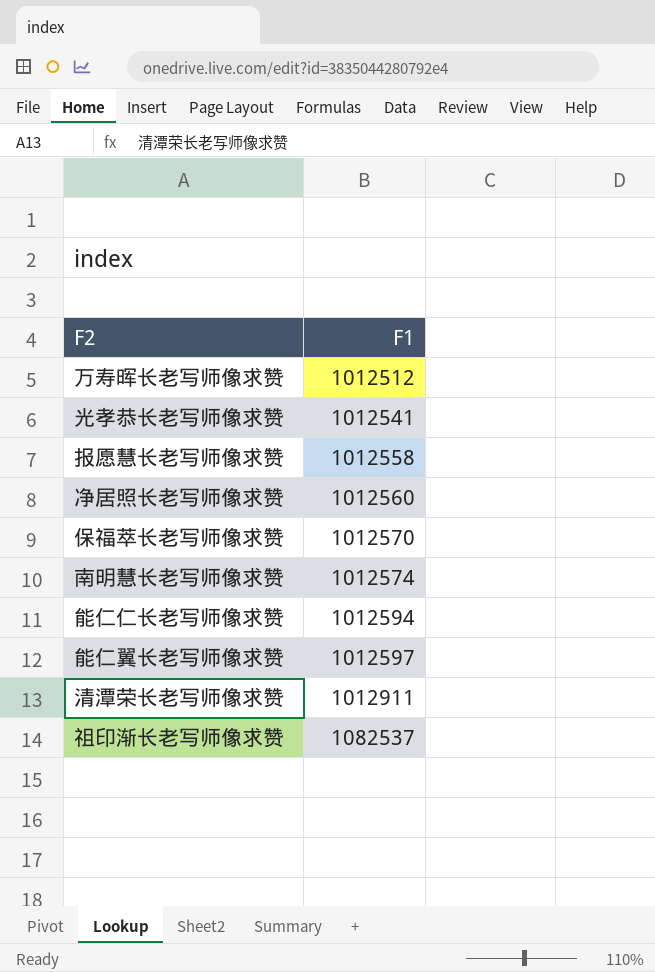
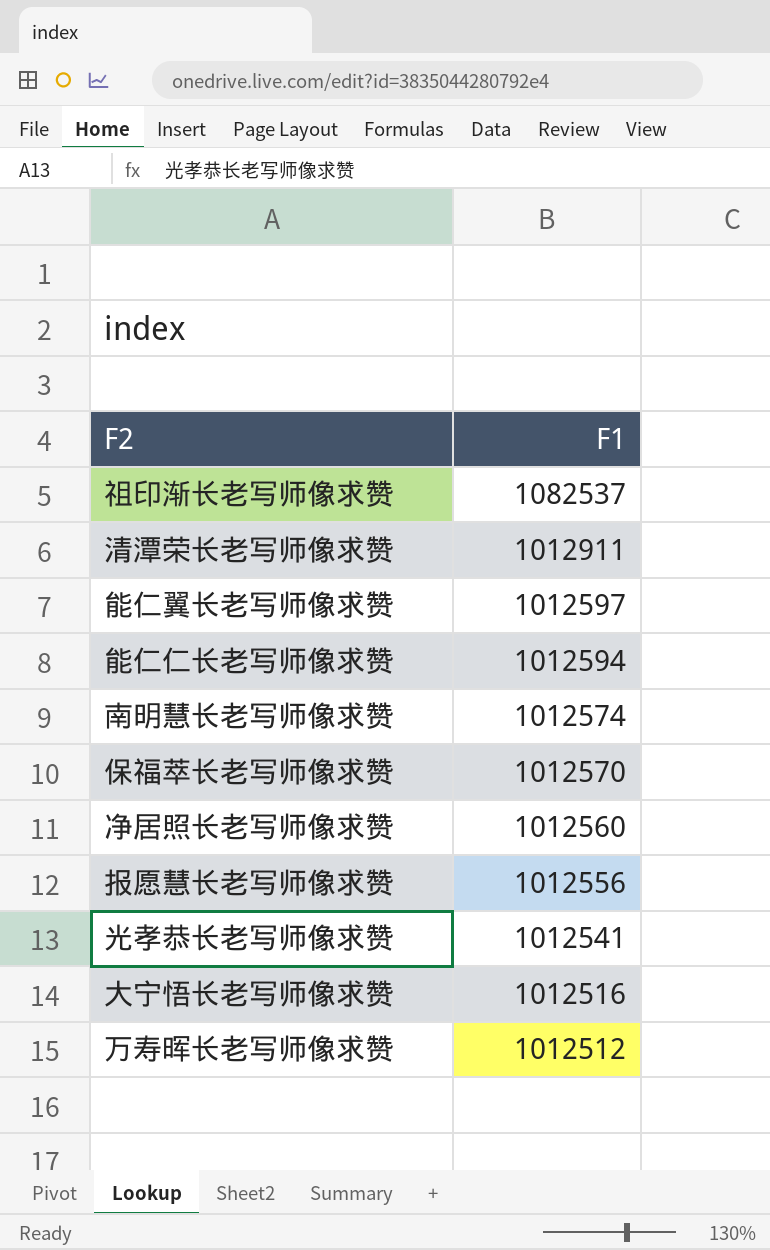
row order: F1 ascending -> F1 descending
报愿慧长老写师像求赞 | F1: 1012558 -> 1012556
row 大宁悟长老写师像求赞: none -> 1012516

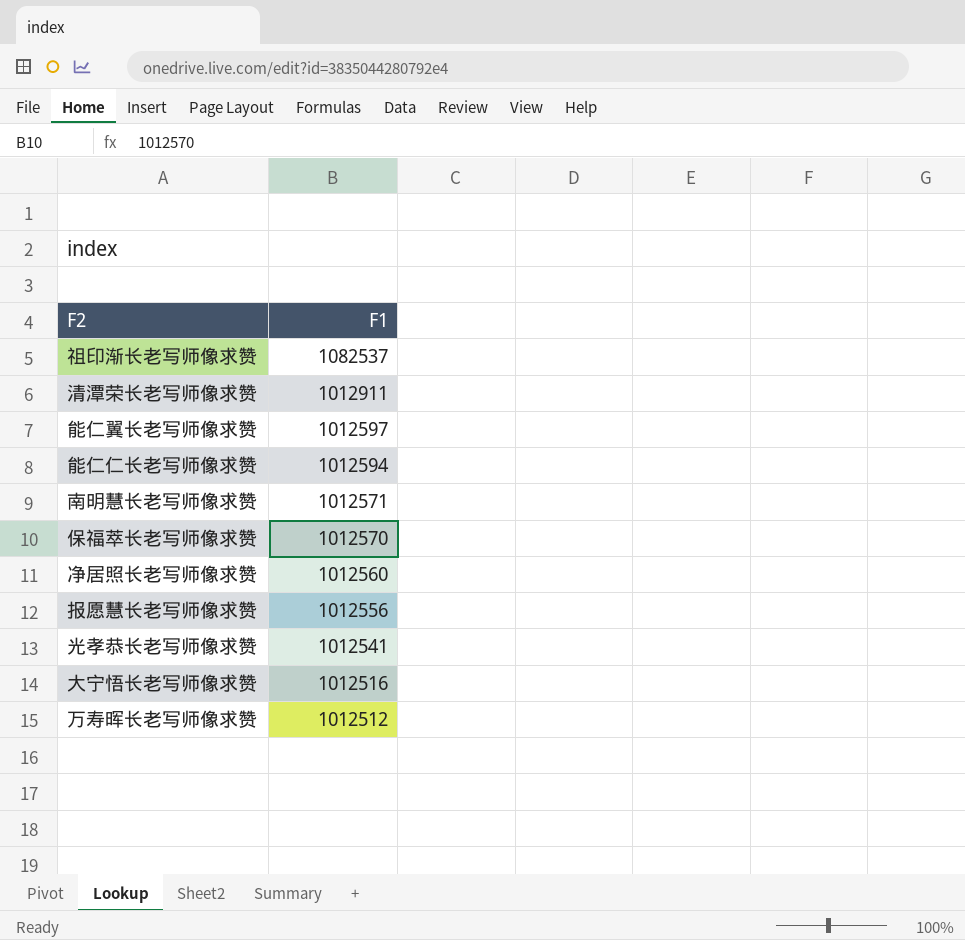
南明慧长老写师像求赞 | F1: 1012574 -> 1012571

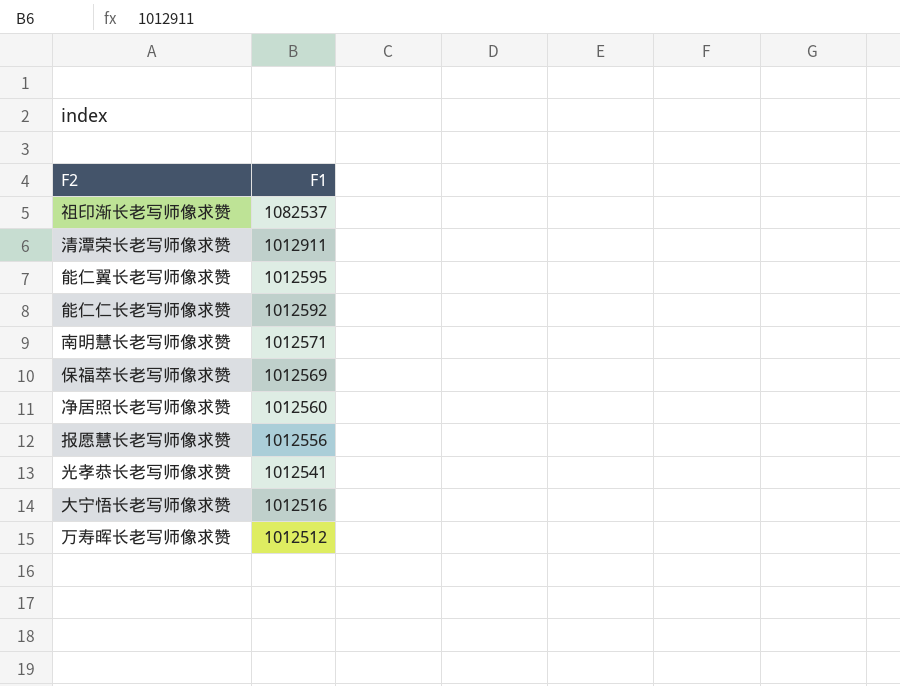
能仁翼长老写师像求赞 | F1: 1012597 -> 1012595
能仁仁长老写师像求赞 | F1: 1012594 -> 1012592
保福萃长老写师像求赞 | F1: 1012570 -> 1012569

